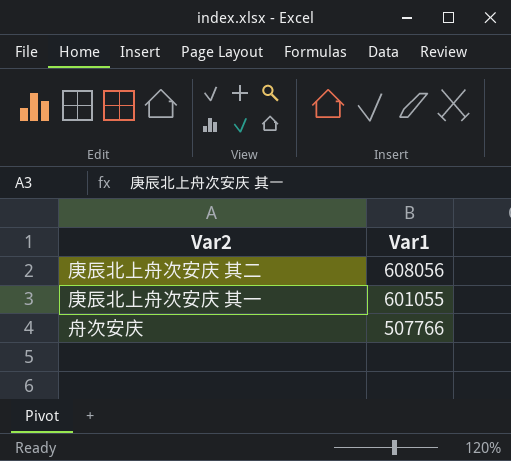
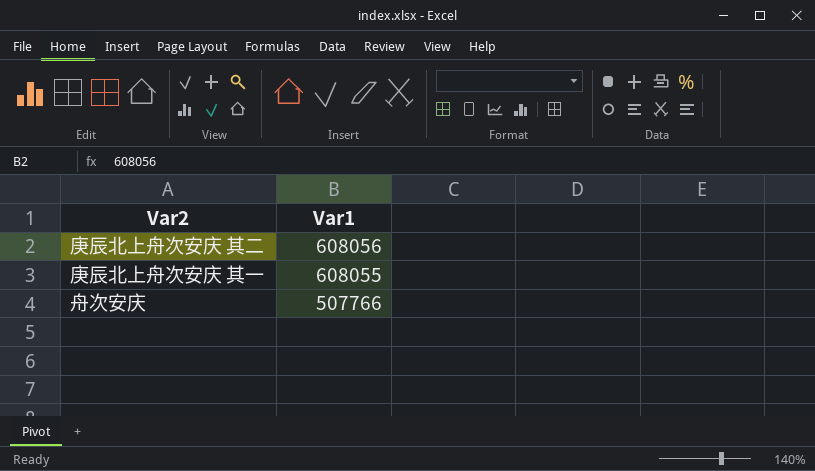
庚辰北上舟次安庆 其一 | Var1: 601055 -> 608055

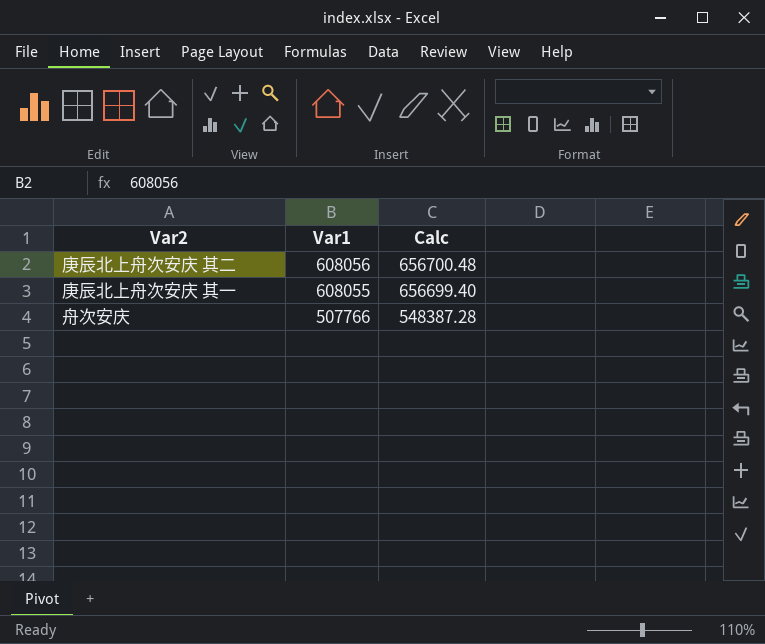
column Calc | formula: none -> [Var1] * 1.08

